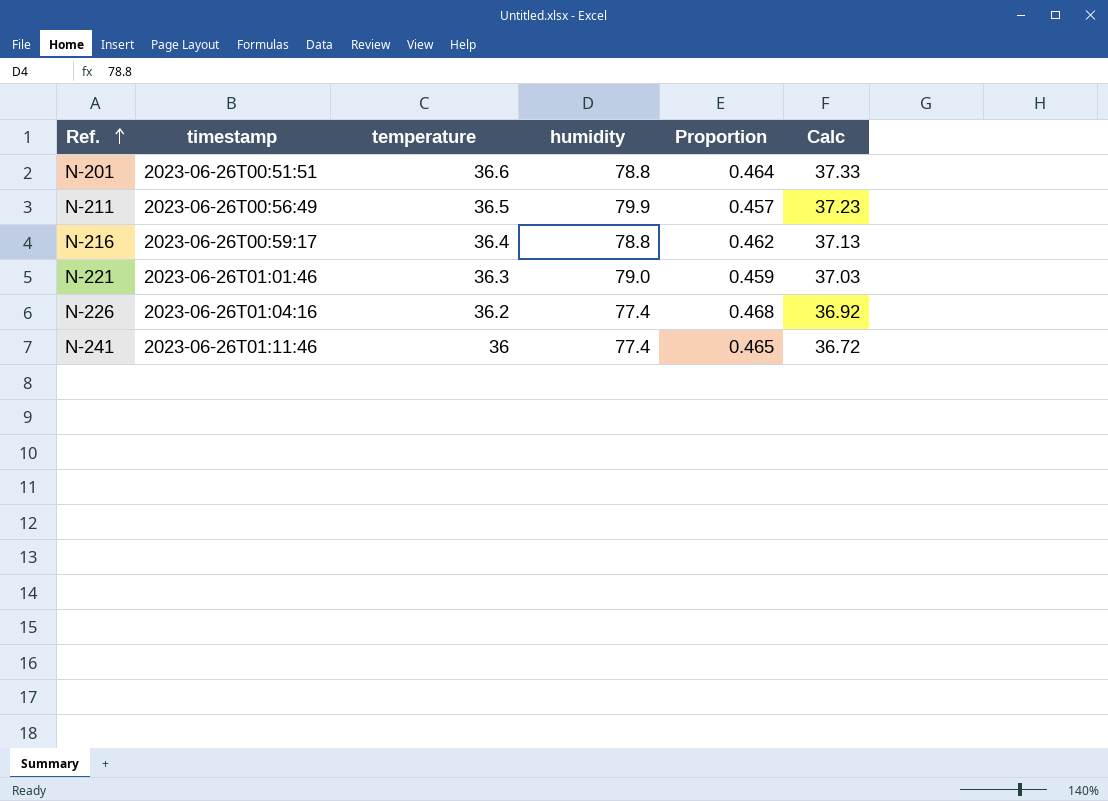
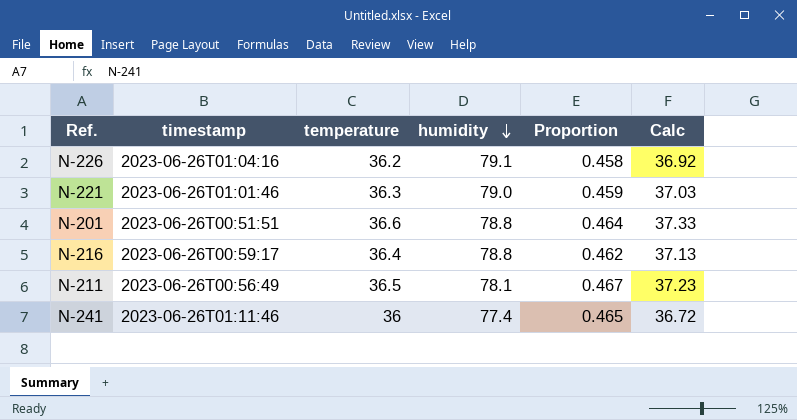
row order: Ref. ascending -> humidity descending
N-226 | humidity: 77.4 -> 79.1
N-226 | Proportion: 0.468 -> 0.458
N-211 | humidity: 79.9 -> 78.1
N-211 | Proportion: 0.457 -> 0.467

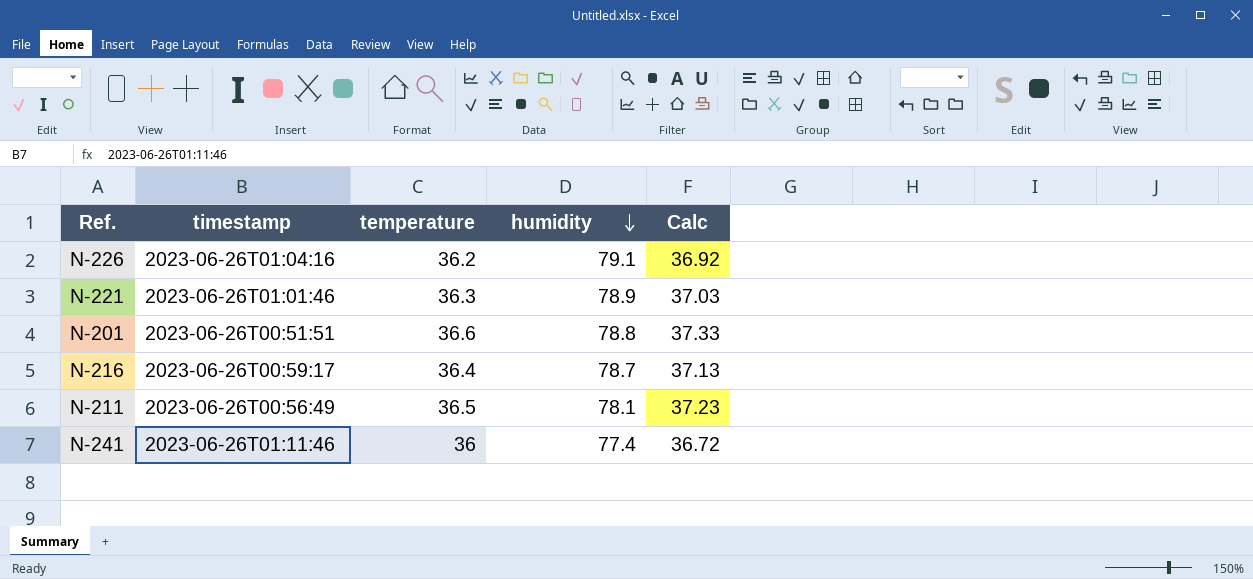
column Proportion | formula: [temperature] / [humidity] -> none
N-221 | humidity: 79.0 -> 78.9
N-216 | humidity: 78.8 -> 78.7

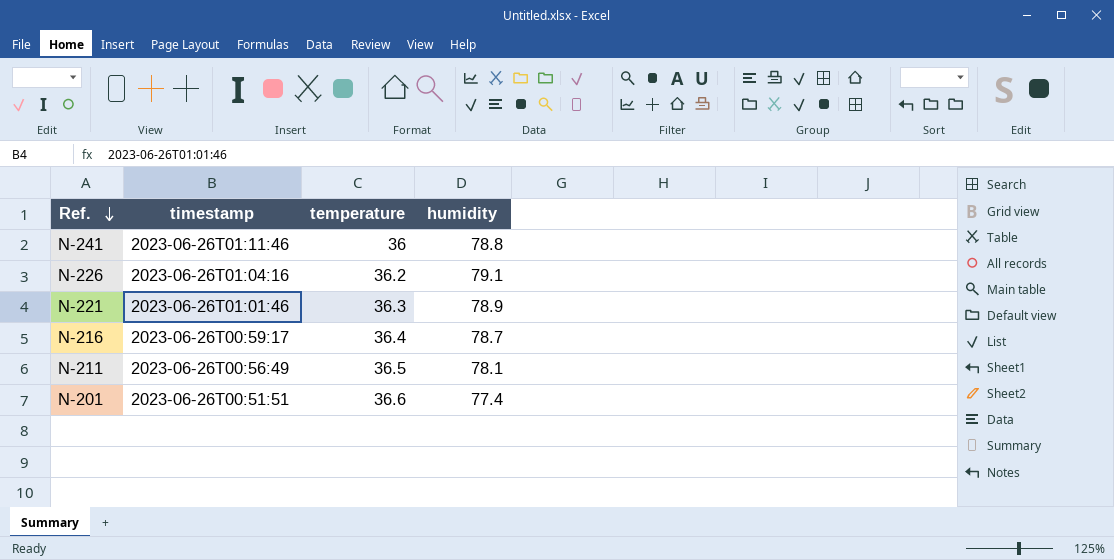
row order: humidity descending -> Ref. descending
column Calc | formula: [temperature] * 1.02 -> none
N-241 | humidity: 77.4 -> 78.8
N-201 | humidity: 78.8 -> 77.4

